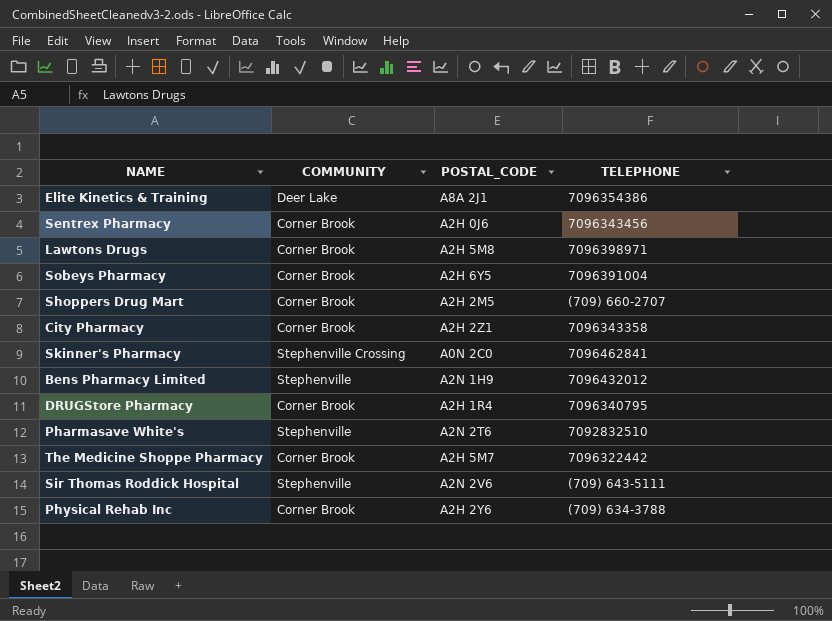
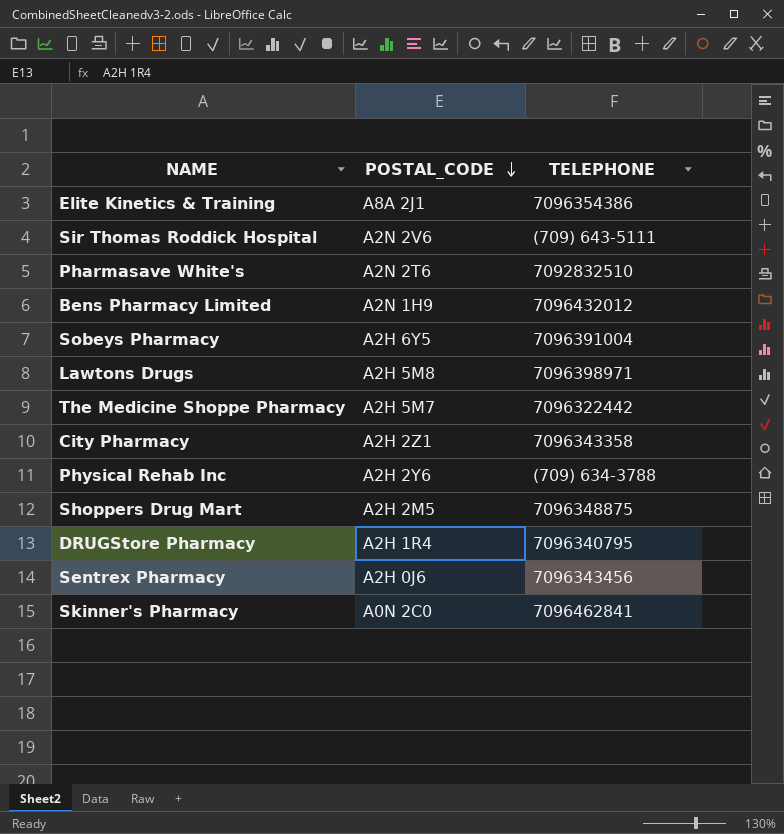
row order: none -> POSTAL_CODE descending
column COMMUNITY | position: 2 -> none
Shoppers Drug Mart | TELEPHONE: (709) 660-2707 -> 7096348875

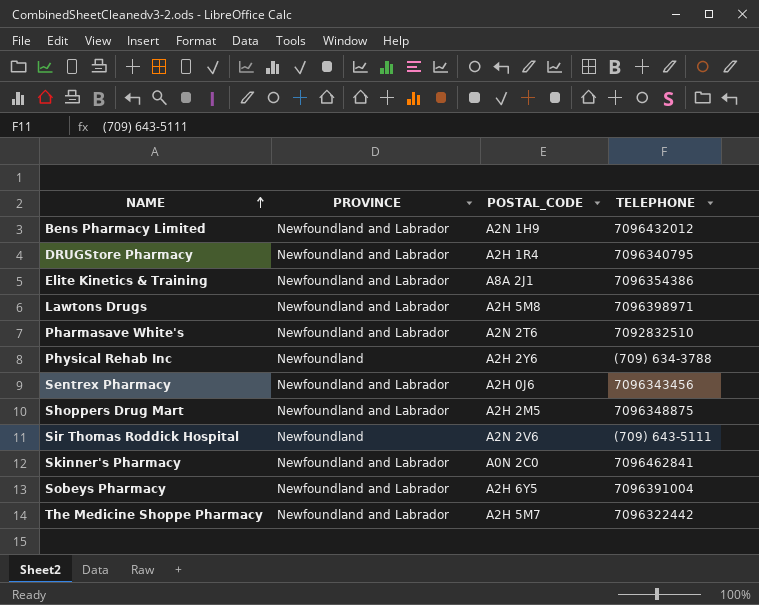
row order: POSTAL_CODE descending -> NAME ascending
column PROVINCE | position: none -> 2
row City Pharmacy: A2H 2Z1 | 7096343358 -> none

